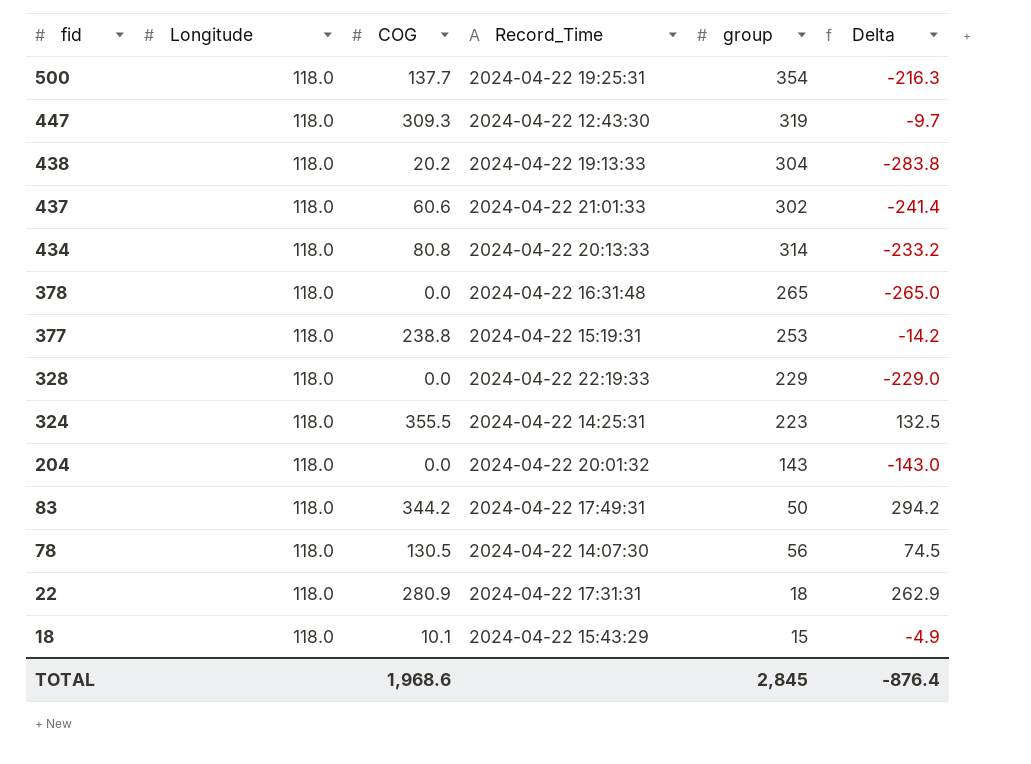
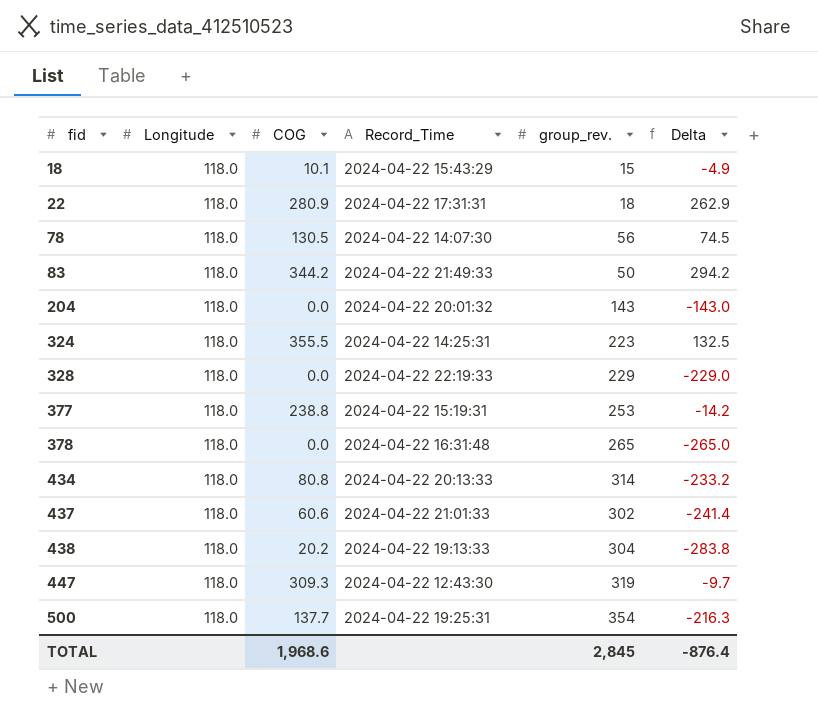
row order: fid descending -> fid ascending
column name: group -> group_rev.
83 | Record_Time: 2024-04-22 17:49:31 -> 2024-04-22 21:49:33

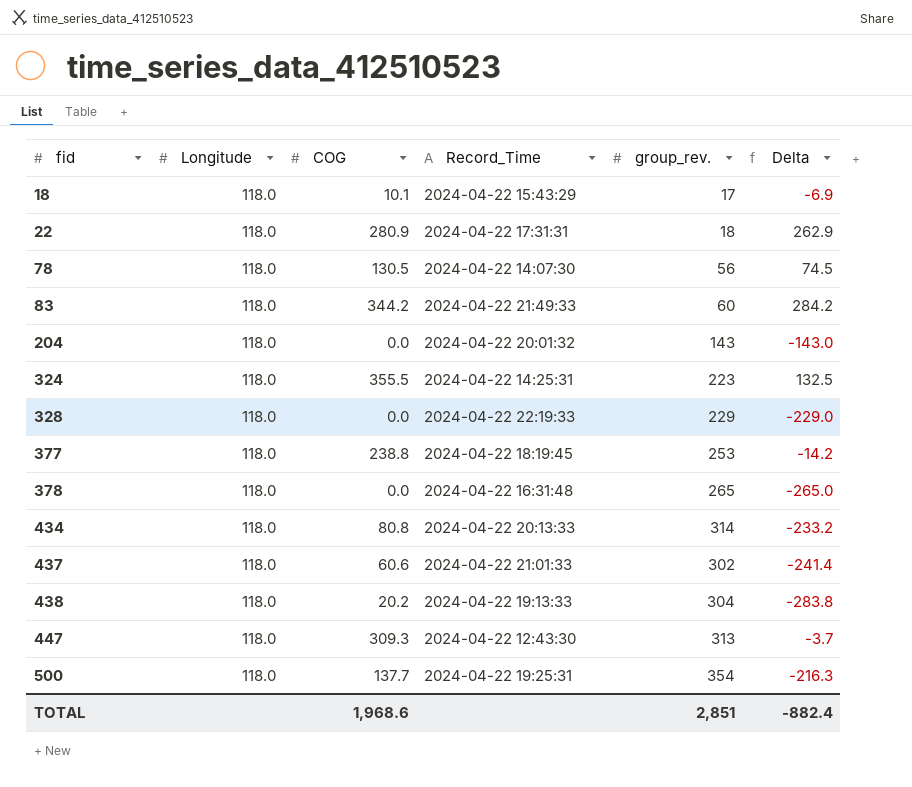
18 | group_rev.: 15 -> 17
18 | Delta: -4.9 -> -6.9
83 | group_rev.: 50 -> 60
83 | Delta: 294.2 -> 284.2
377 | Record_Time: 2024-04-22 15:19:31 -> 2024-04-22 18:19:45
447 | group_rev.: 319 -> 313
447 | Delta: -9.7 -> -3.7
TOTAL | group_rev.: 2,845 -> 2,851
TOTAL | Delta: -876.4 -> -882.4

